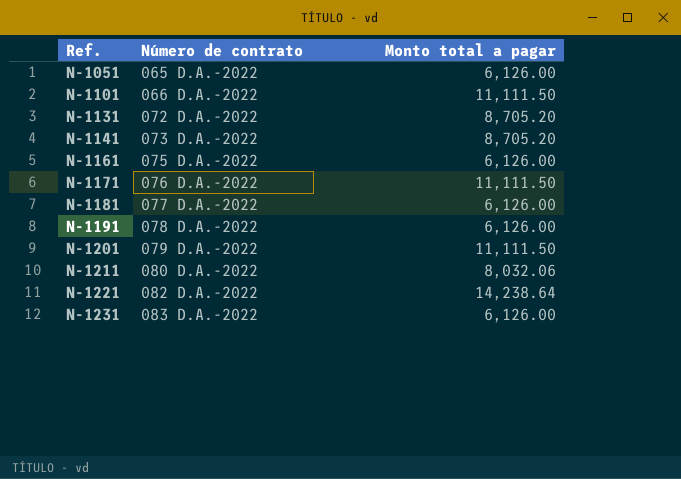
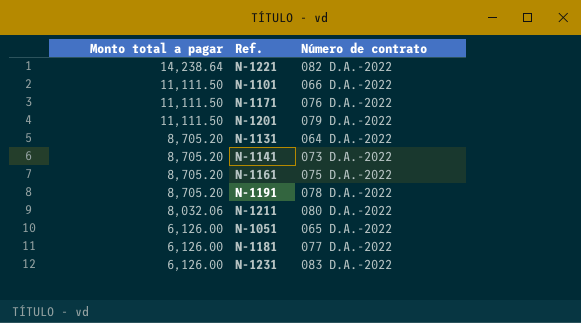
row order: Ref. ascending -> Monto total a pagar descending
column Monto total a pagar | position: 3 -> 1
N-1131 | Número de contrato: 072 D.A.-2022 -> 064 D.A.-2022
N-1161 | Monto total a pagar: 6,126.00 -> 8,705.20
N-1191 | Monto total a pagar: 6,126.00 -> 8,705.20

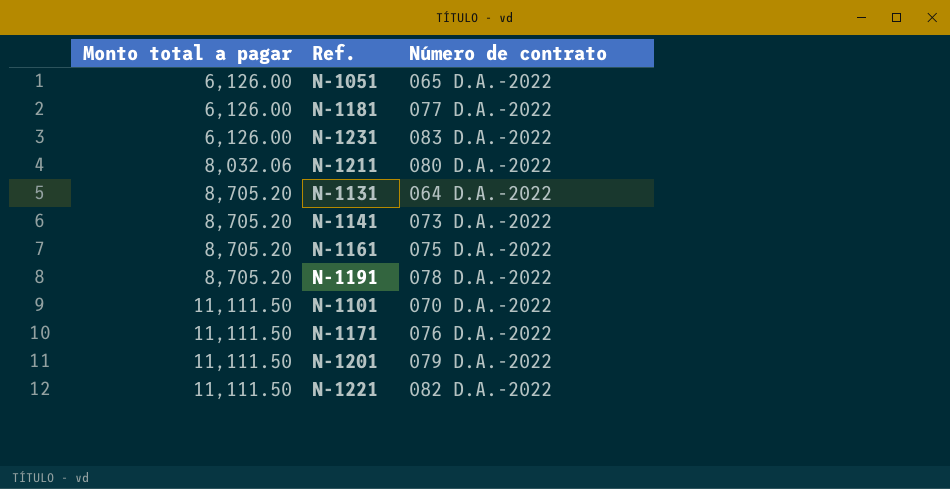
row order: Monto total a pagar descending -> Monto total a pagar ascending
N-1101 | Número de contrato: 066 D.A.-2022 -> 070 D.A.-2022
N-1221 | Monto total a pagar: 14,238.64 -> 11,111.50

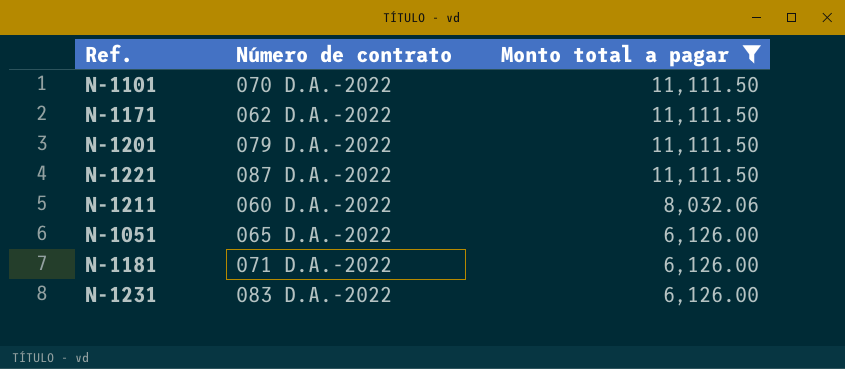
filter: none -> Monto total a pagar != 8,705.20
row order: Monto total a pagar ascending -> Monto total a pagar descending
column Monto total a pagar | position: 1 -> 3
N-1171 | Número de contrato: 076 D.A.-2022 -> 062 D.A.-2022
N-1221 | Número de contrato: 082 D.A.-2022 -> 087 D.A.-2022
N-1211 | Número de contrato: 080 D.A.-2022 -> 060 D.A.-2022
N-1181 | Número de contrato: 077 D.A.-2022 -> 071 D.A.-2022

